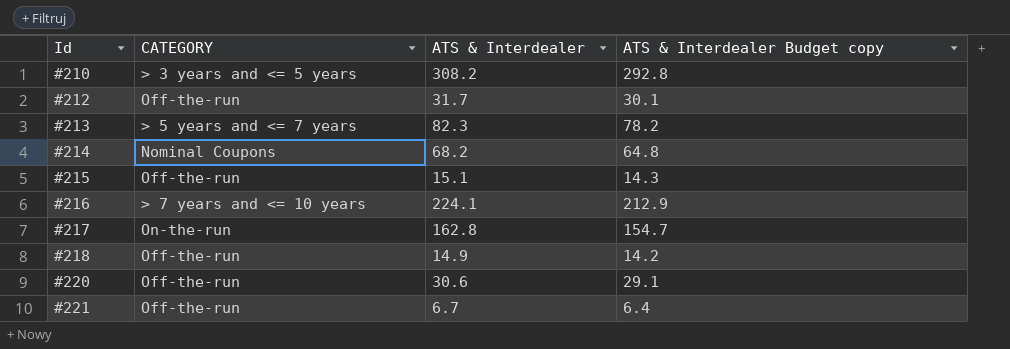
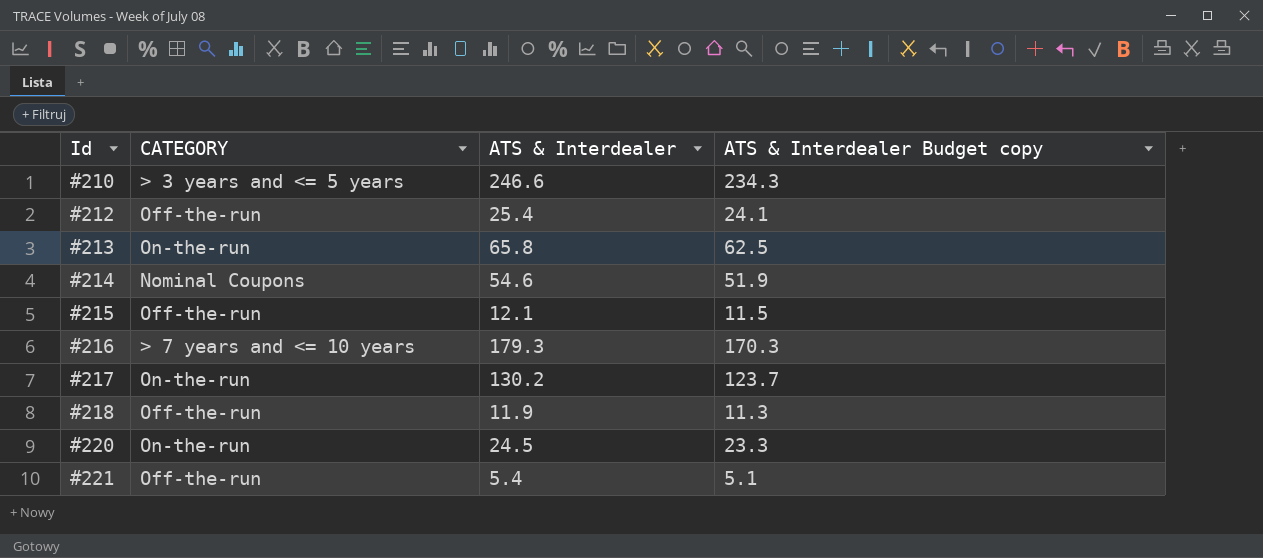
#210 | ATS & Interdealer: 308.2 -> 246.6
#210 | ATS & Interdealer Budget copy: 292.8 -> 234.3
#212 | ATS & Interdealer: 31.7 -> 25.4
#212 | ATS & Interdealer Budget copy: 30.1 -> 24.1
#213 | CATEGORY: > 5 years and <= 7 years -> On-the-run
#213 | ATS & Interdealer: 82.3 -> 65.8
#213 | ATS & Interdealer Budget copy: 78.2 -> 62.5
#214 | ATS & Interdealer: 68.2 -> 54.6
#214 | ATS & Interdealer Budget copy: 64.8 -> 51.9
#215 | ATS & Interdealer: 15.1 -> 12.1
#215 | ATS & Interdealer Budget copy: 14.3 -> 11.5
#216 | ATS & Interdealer: 224.1 -> 179.3
#216 | ATS & Interdealer Budget copy: 212.9 -> 170.3
#217 | ATS & Interdealer: 162.8 -> 130.2
#217 | ATS & Interdealer Budget copy: 154.7 -> 123.7
#218 | ATS & Interdealer: 14.9 -> 11.9
#218 | ATS & Interdealer Budget copy: 14.2 -> 11.3
#220 | CATEGORY: Off-the-run -> On-the-run
#220 | ATS & Interdealer: 30.6 -> 24.5
#220 | ATS & Interdealer Budget copy: 29.1 -> 23.3
#221 | ATS & Interdealer: 6.7 -> 5.4
#221 | ATS & Interdealer Budget copy: 6.4 -> 5.1

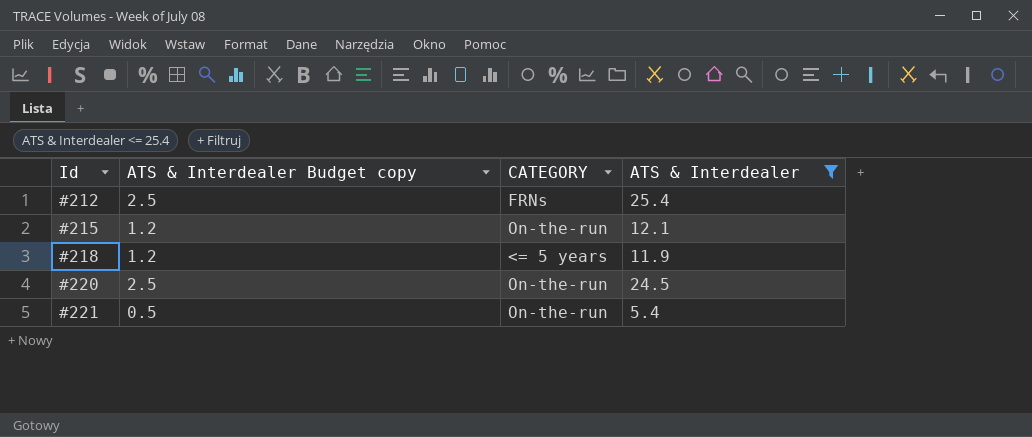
filter: none -> ATS & Interdealer <= 25.4
column ATS & Interdealer Budget copy | formula: [ATS & Interdealer] * 0.95 -> [ATS & Interdealer] * 0.1
column ATS & Interdealer Budget copy | position: 4 -> 2
#212 | CATEGORY: Off-the-run -> FRNs
#215 | CATEGORY: Off-the-run -> On-the-run
#218 | CATEGORY: Off-the-run -> <= 5 years
#221 | CATEGORY: Off-the-run -> On-the-run

